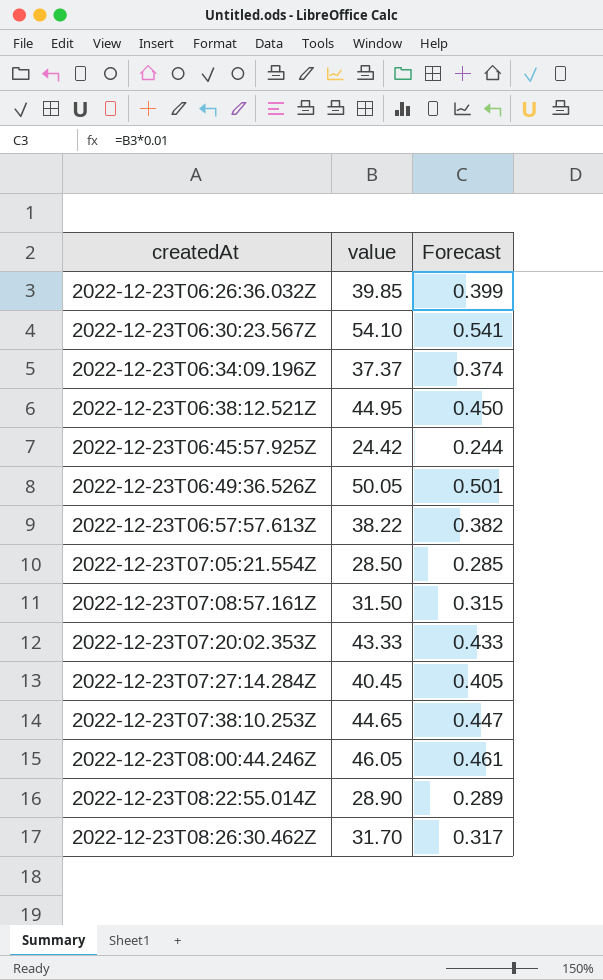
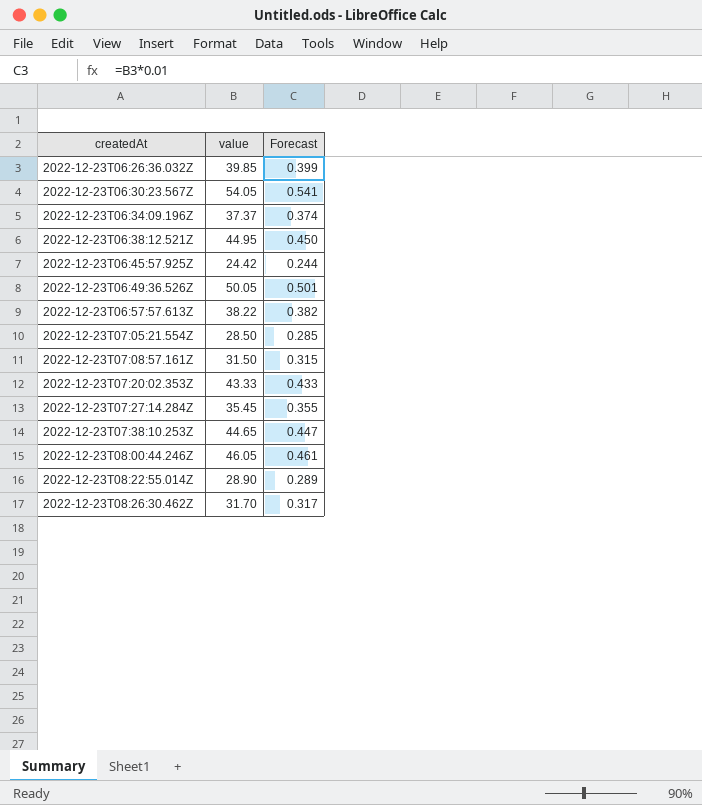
2022-12-23T06:30:23.567Z | value: 54.10 -> 54.05
2022-12-23T07:27:14.284Z | value: 40.45 -> 35.45
2022-12-23T07:27:14.284Z | Forecast: 0.405 -> 0.355

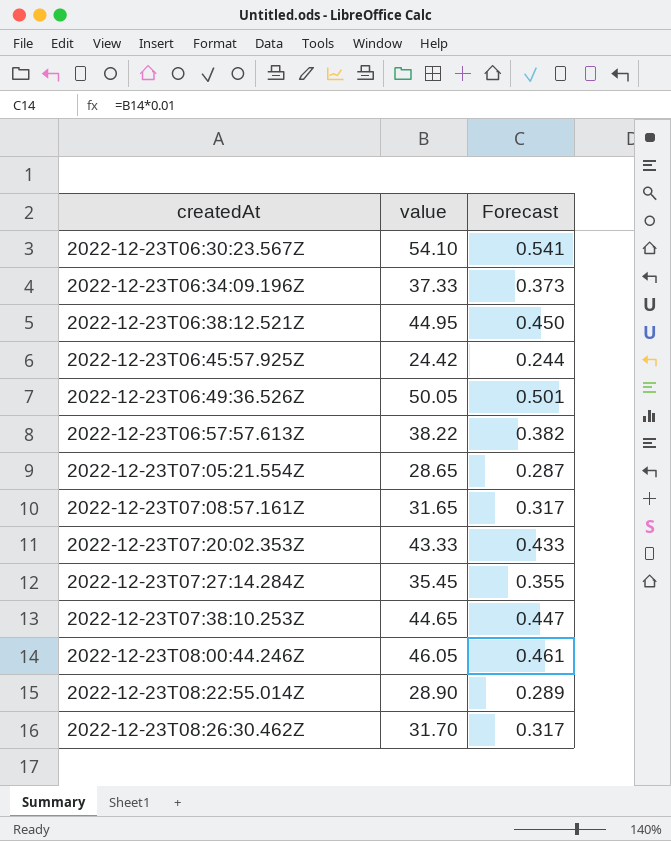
row 2022-12-23T06:26:36.032Z: 39.85 | 0.399 -> none
2022-12-23T06:30:23.567Z | value: 54.05 -> 54.10
2022-12-23T06:34:09.196Z | value: 37.37 -> 37.33
2022-12-23T06:34:09.196Z | Forecast: 0.374 -> 0.373
2022-12-23T07:05:21.554Z | value: 28.50 -> 28.65
2022-12-23T07:05:21.554Z | Forecast: 0.285 -> 0.287
2022-12-23T07:08:57.161Z | value: 31.50 -> 31.65
2022-12-23T07:08:57.161Z | Forecast: 0.315 -> 0.317

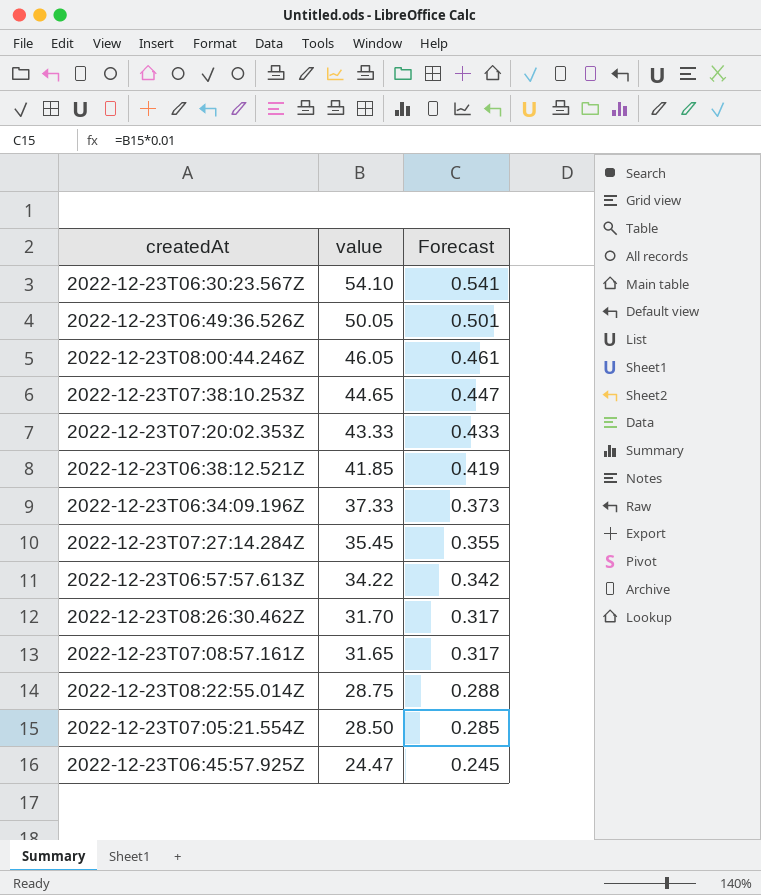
row order: createdAt ascending -> value descending
2022-12-23T06:38:12.521Z | value: 44.95 -> 41.85
2022-12-23T06:38:12.521Z | Forecast: 0.450 -> 0.419
2022-12-23T06:57:57.613Z | value: 38.22 -> 34.22
2022-12-23T06:57:57.613Z | Forecast: 0.382 -> 0.342
2022-12-23T08:22:55.014Z | value: 28.90 -> 28.75
2022-12-23T08:22:55.014Z | Forecast: 0.289 -> 0.288
2022-12-23T07:05:21.554Z | value: 28.65 -> 28.50
2022-12-23T07:05:21.554Z | Forecast: 0.287 -> 0.285
2022-12-23T06:45:57.925Z | value: 24.42 -> 24.47
2022-12-23T06:45:57.925Z | Forecast: 0.244 -> 0.245

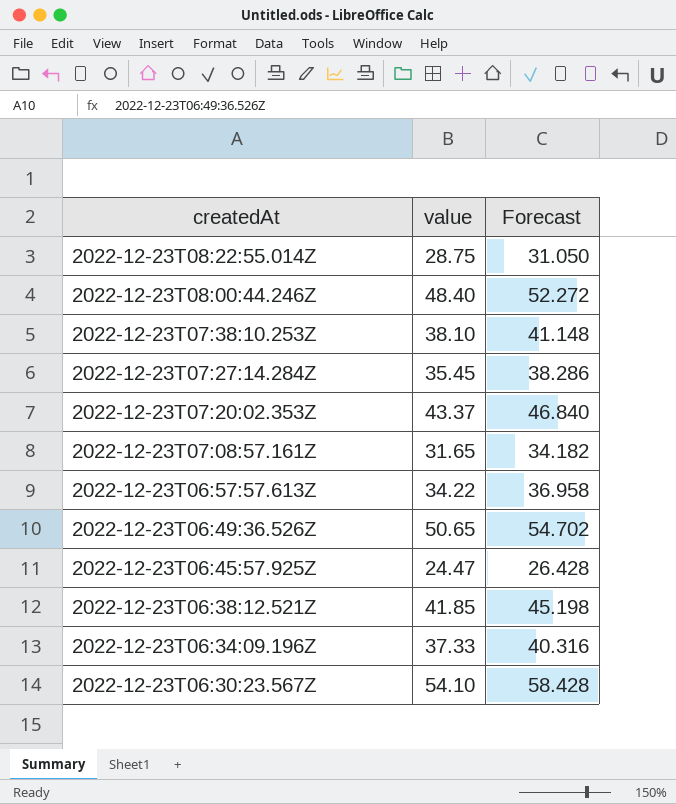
row order: value descending -> createdAt descending
column Forecast | formula: [value] * 0.01 -> [value] * 1.08
row 2022-12-23T08:26:30.462Z: 31.70 | 0.317 -> none
row 2022-12-23T07:05:21.554Z: 28.50 | 0.285 -> none
2022-12-23T08:00:44.246Z | value: 46.05 -> 48.40
2022-12-23T07:38:10.253Z | value: 44.65 -> 38.10
2022-12-23T07:20:02.353Z | value: 43.33 -> 43.37
2022-12-23T06:49:36.526Z | value: 50.05 -> 50.65

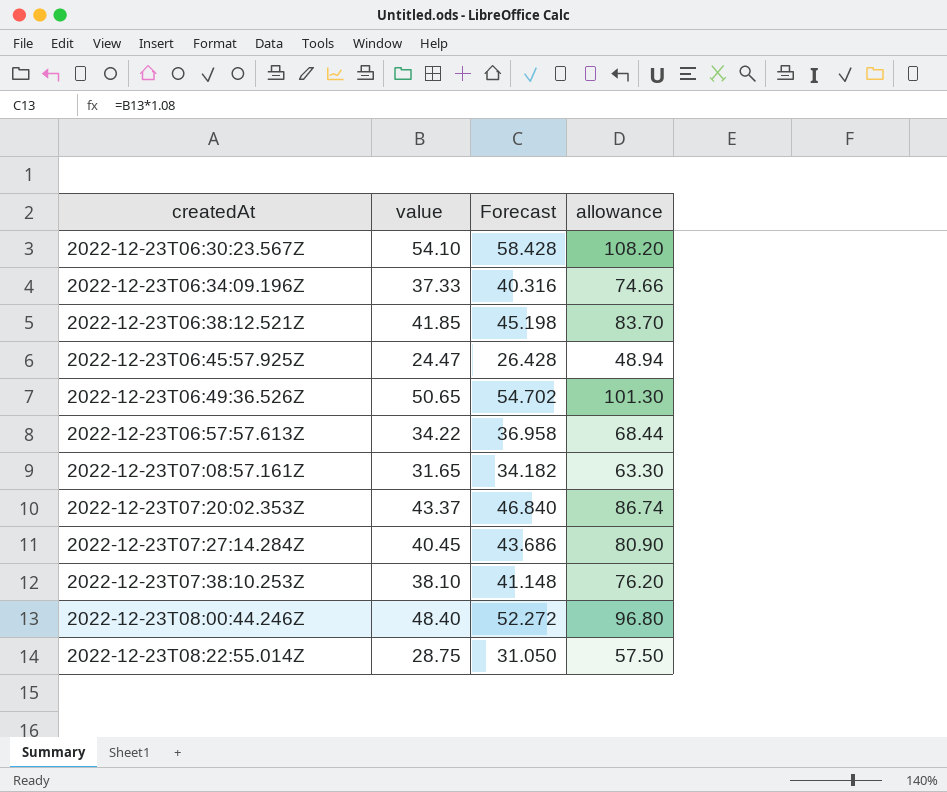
row order: createdAt descending -> createdAt ascending
column allowance | formula: none -> [value] * 2
2022-12-23T07:27:14.284Z | value: 35.45 -> 40.45
2022-12-23T07:27:14.284Z | Forecast: 38.286 -> 43.686

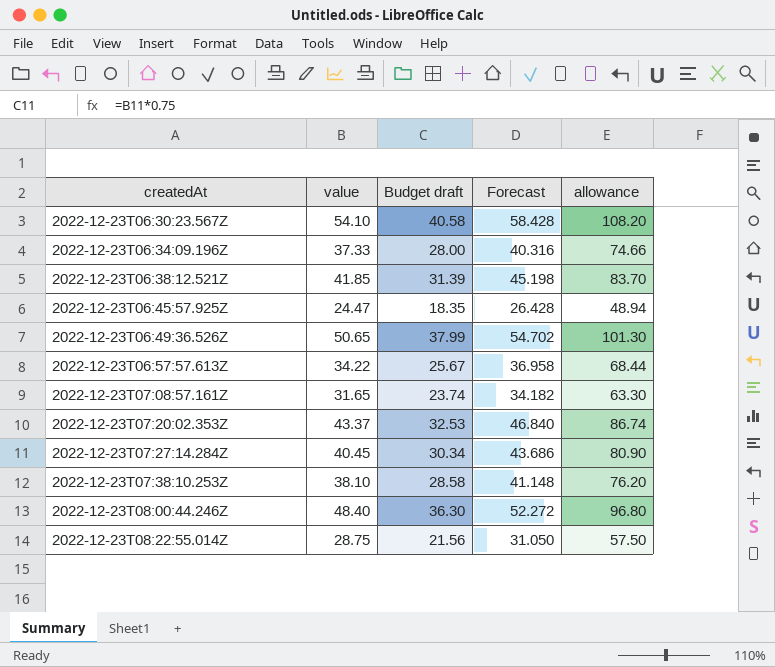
column Budget draft | formula: none -> [value] * 0.75

